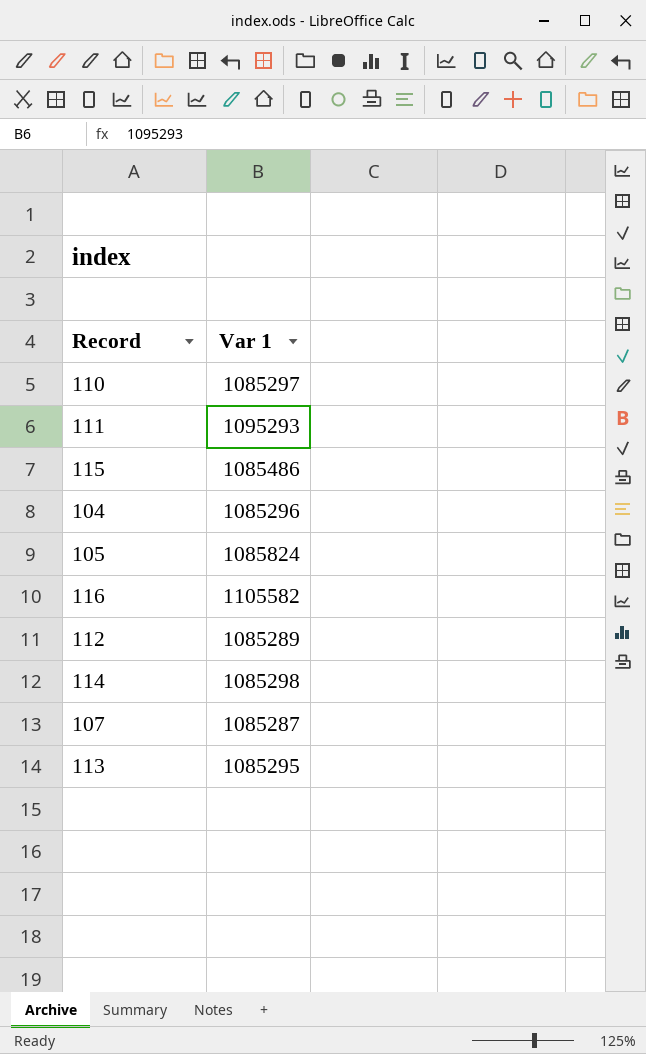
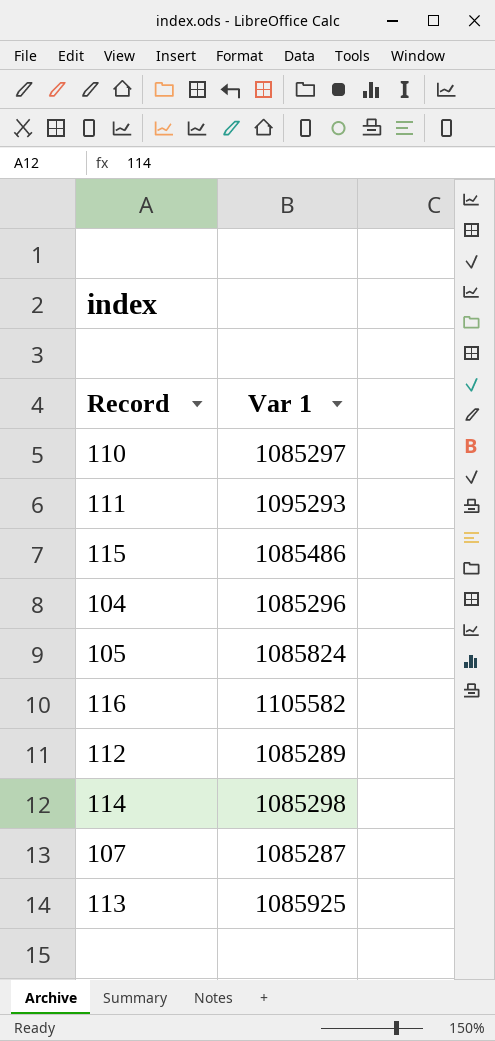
113 | Var 1: 1085295 -> 1085925

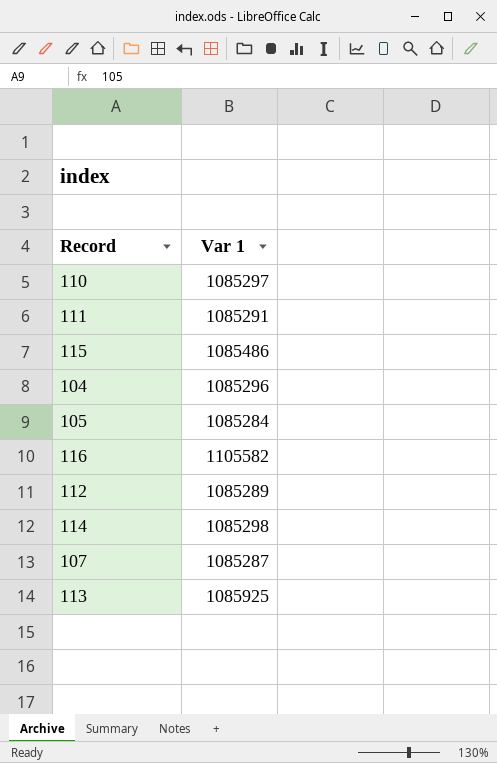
111 | Var 1: 1095293 -> 1085291
105 | Var 1: 1085824 -> 1085284

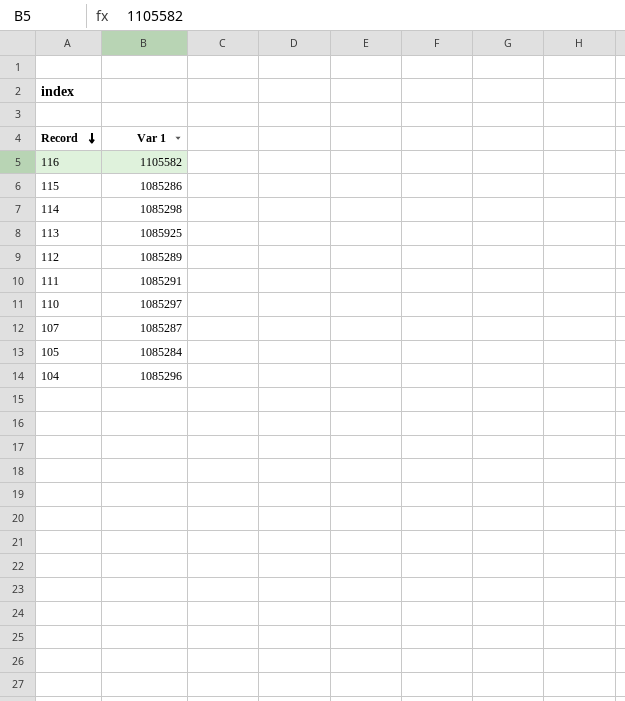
row order: none -> Record descending
115 | Var 1: 1085486 -> 1085286

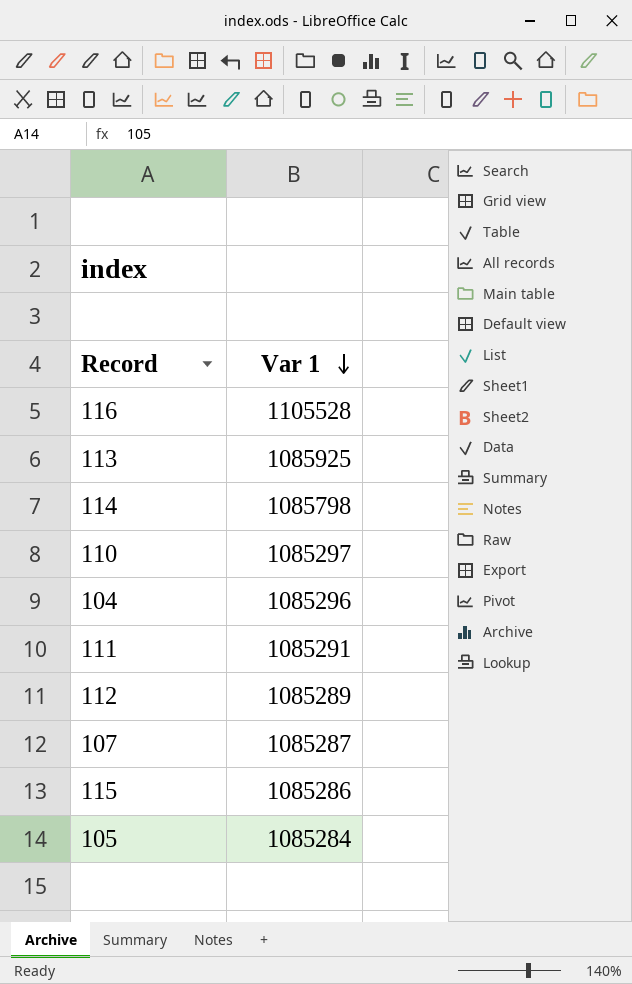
row order: Record descending -> Var 1 descending
116 | Var 1: 1105582 -> 1105528
114 | Var 1: 1085298 -> 1085798

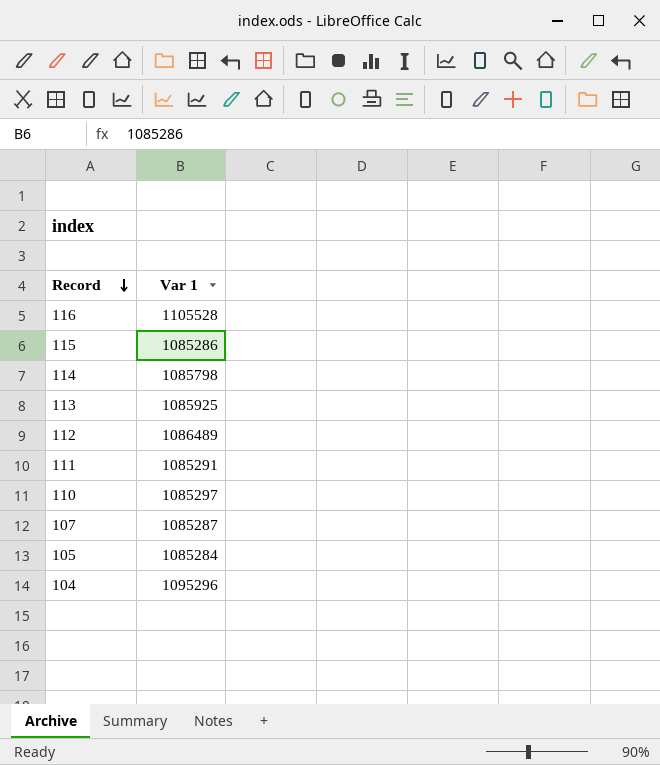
row order: Var 1 descending -> Record descending
112 | Var 1: 1085289 -> 1086489
104 | Var 1: 1085296 -> 1095296

